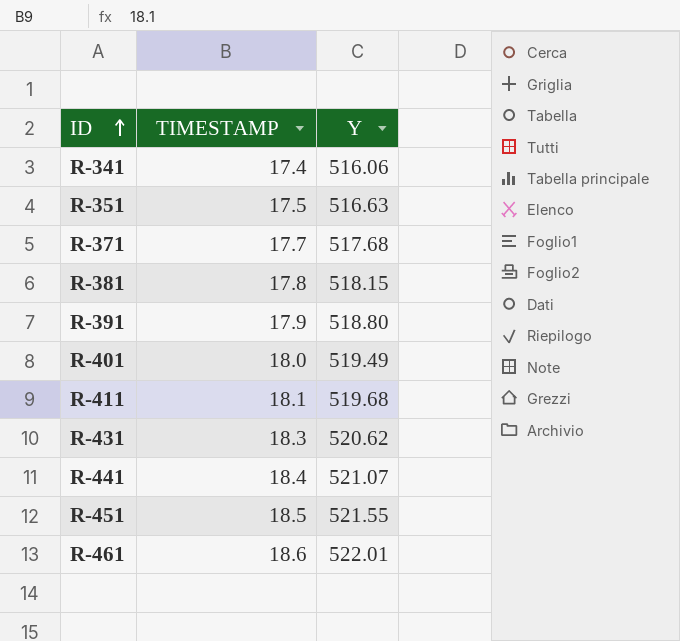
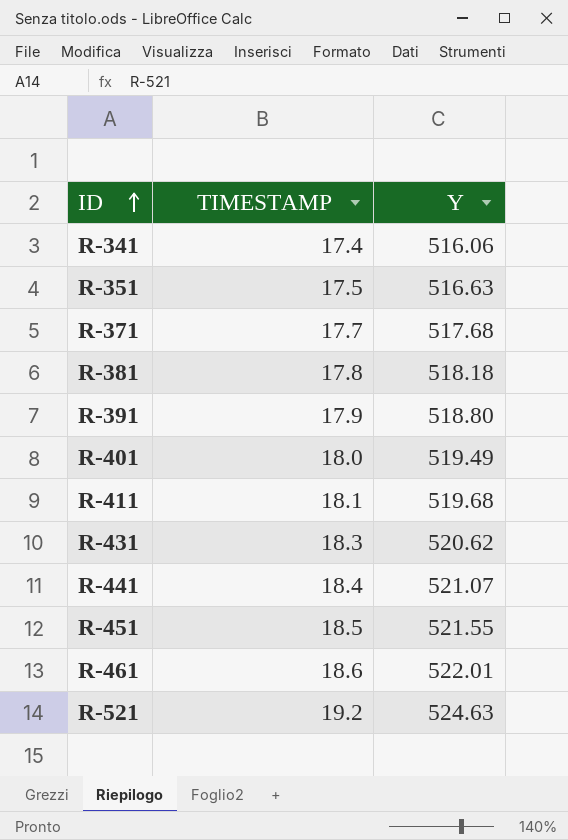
R-381 | Y: 518.15 -> 518.18
row R-521: none -> 19.2 | 524.63

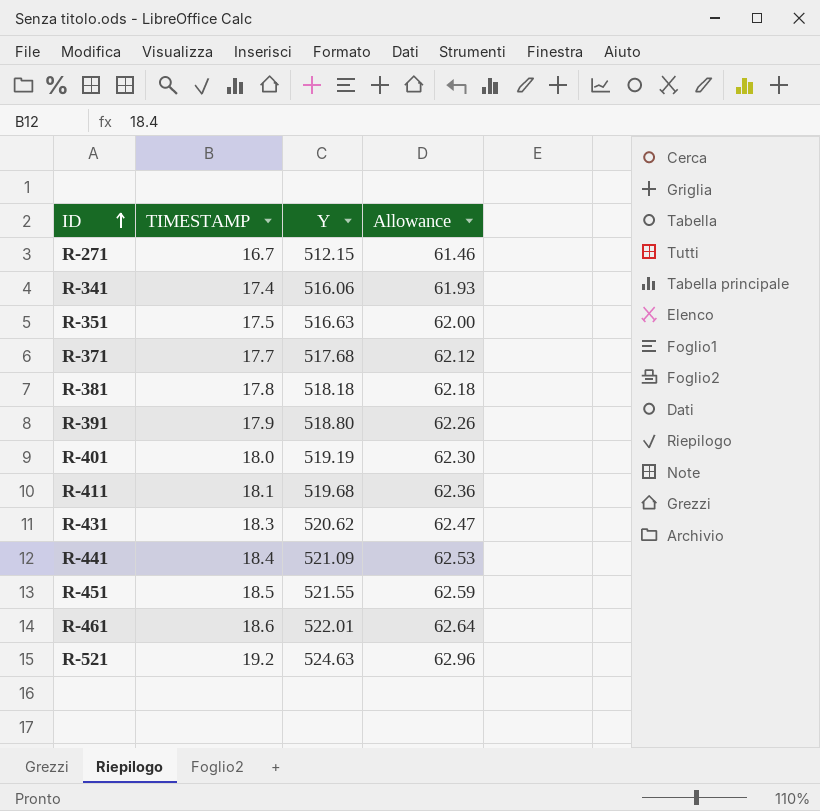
column Allowance | formula: none -> [Y] * 0.12
row R-271: none -> 16.7 | 512.15 | 61.46
R-401 | Y: 519.49 -> 519.19
R-441 | Y: 521.07 -> 521.09

